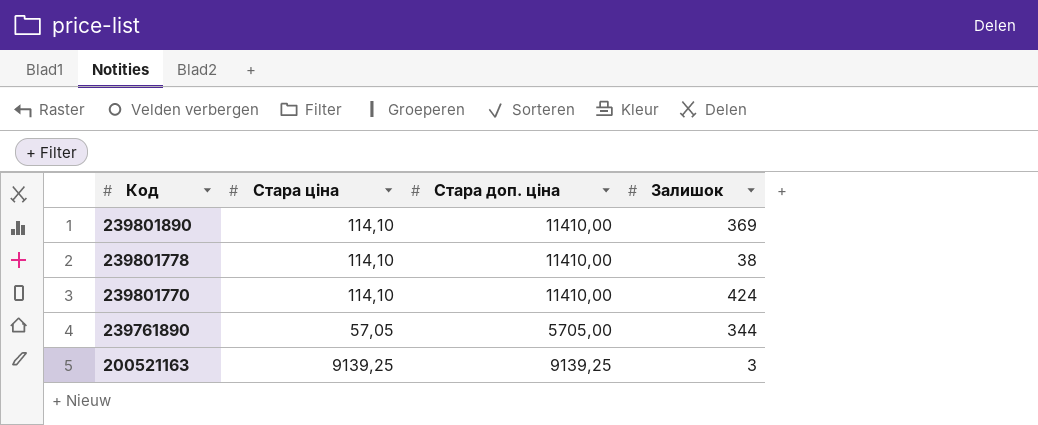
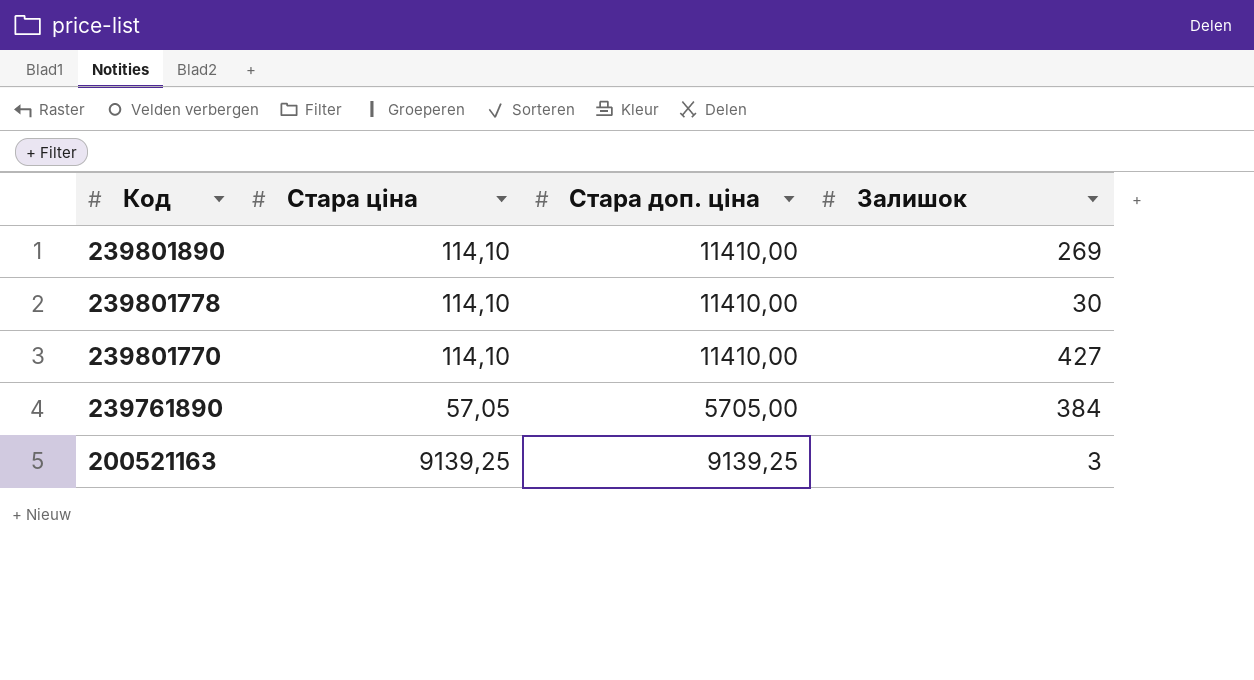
239801890 | Залишок: 369 -> 269
239801778 | Залишок: 38 -> 30
239801770 | Залишок: 424 -> 427
239761890 | Залишок: 344 -> 384

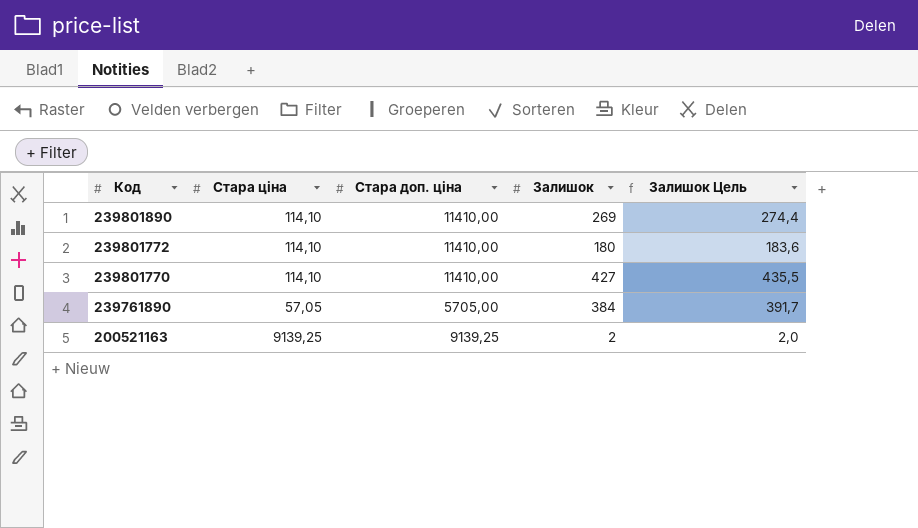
column Залишок Цель | formula: none -> [Залишок] * 1,02
row 239801778: 114,10 | 11410,00 | 30 -> none
row 239801772: none -> 114,10 | 11410,00 | 180 | 183,6
200521163 | Залишок: 3 -> 2

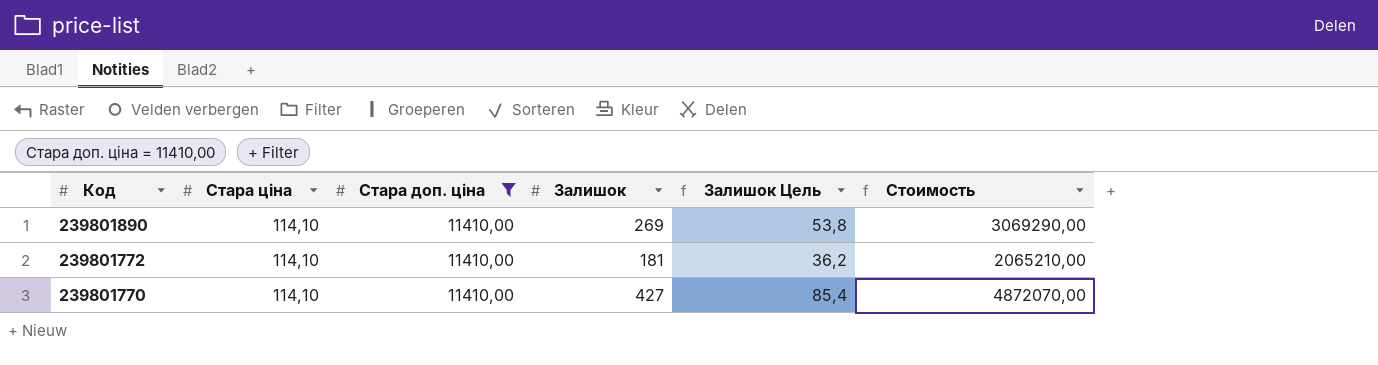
filter: none -> Стара доп. ціна = 11410,00
column Залишок Цель | formula: [Залишок] * 1,02 -> [Залишок] * 0,2
column Стоимость | formula: none -> [Стара доп. ціна] * [Залишок]
239801772 | Залишок: 180 -> 181

